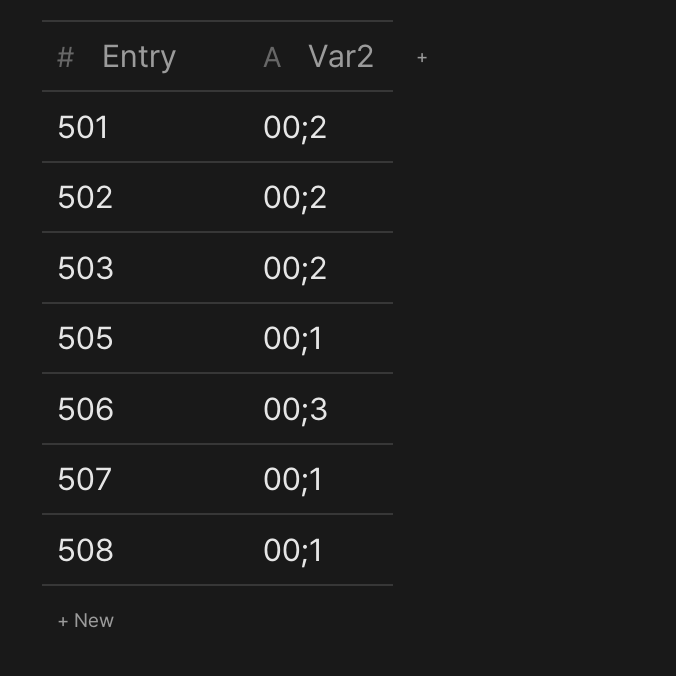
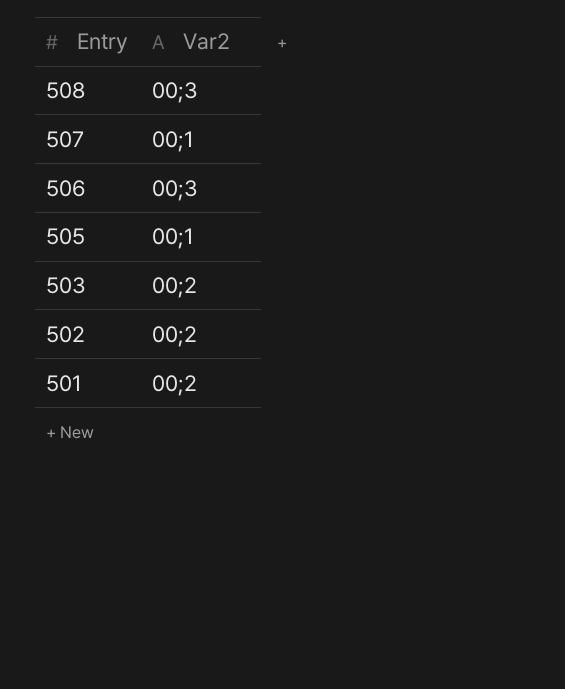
row order: Entry ascending -> Entry descending
508 | Var2: 00;1 -> 00;3

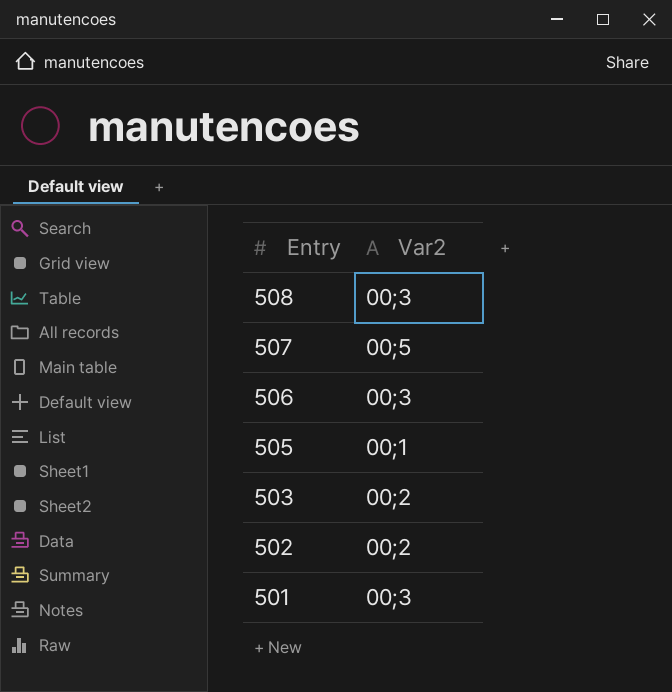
507 | Var2: 00;1 -> 00;5
501 | Var2: 00;2 -> 00;3

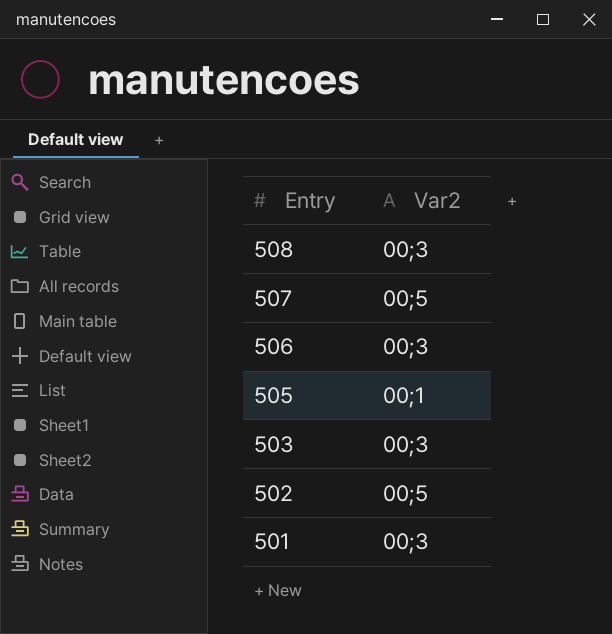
503 | Var2: 00;2 -> 00;3
502 | Var2: 00;2 -> 00;5

